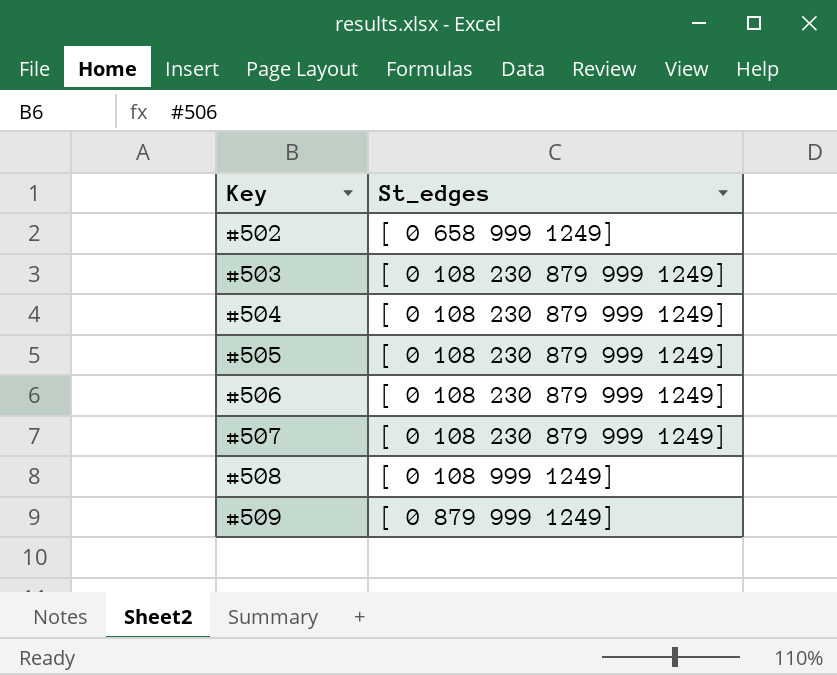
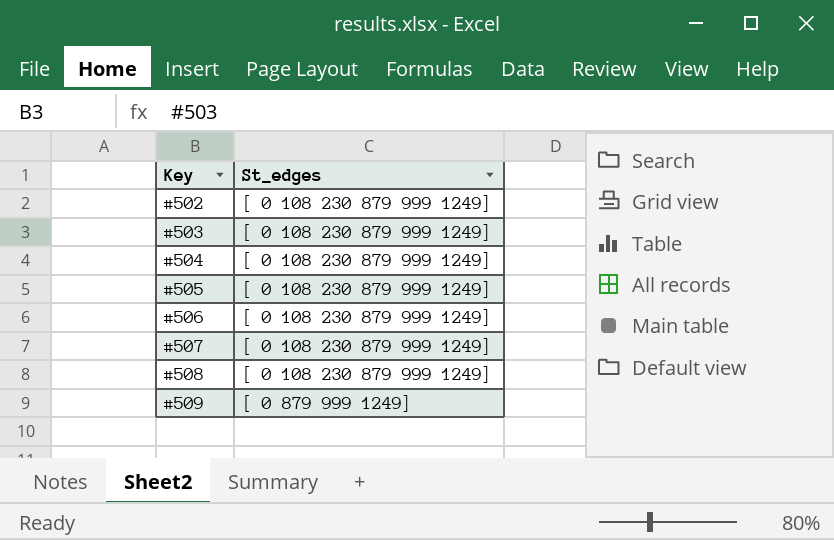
#502 | St_edges: [ 0 658 999 1249] -> [ 0 108 230 879 999 1249]
#508 | St_edges: [ 0 108 999 1249] -> [ 0 108 230 879 999 1249]

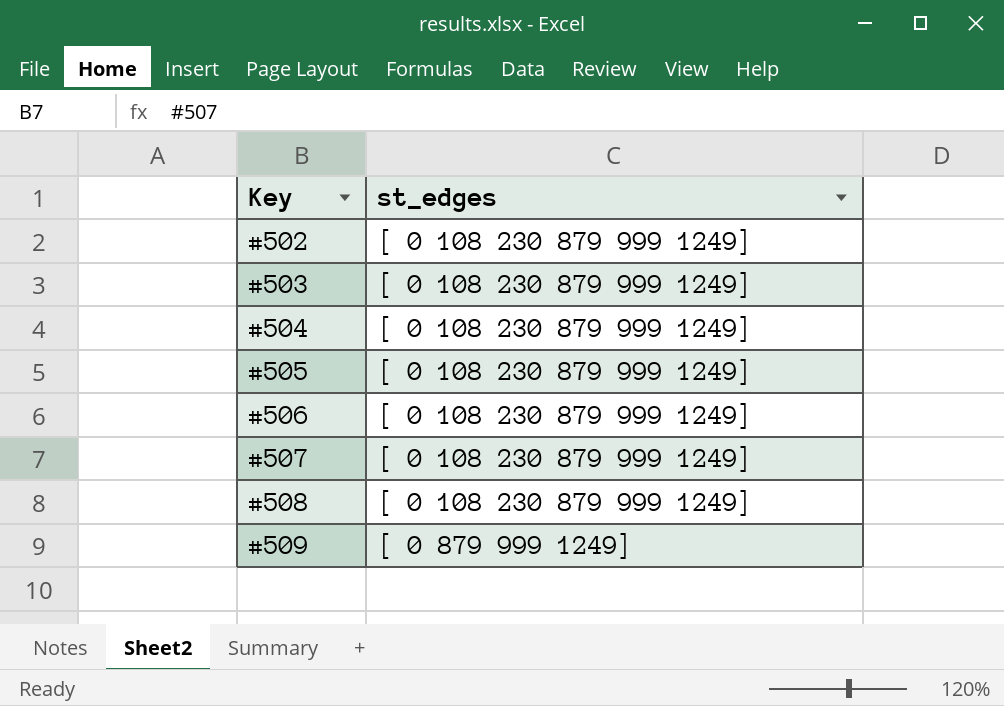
column name: St_edges -> st_edges

